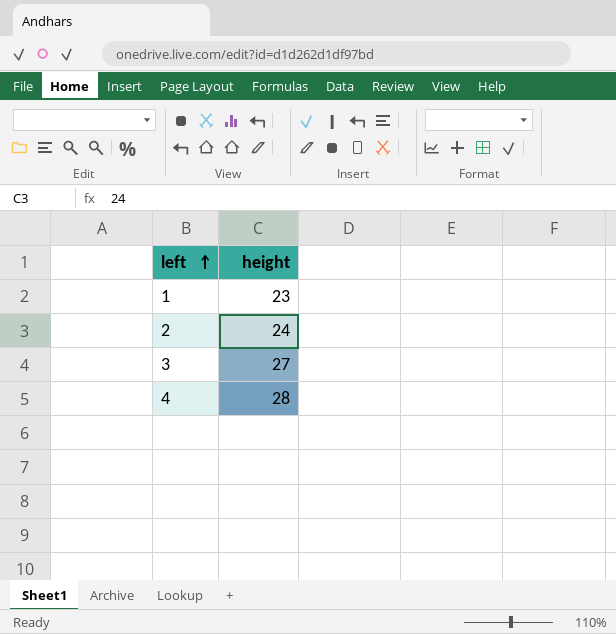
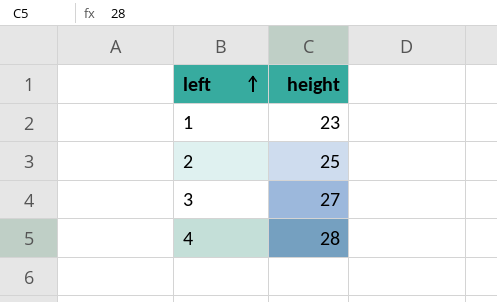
2 | height: 24 -> 25

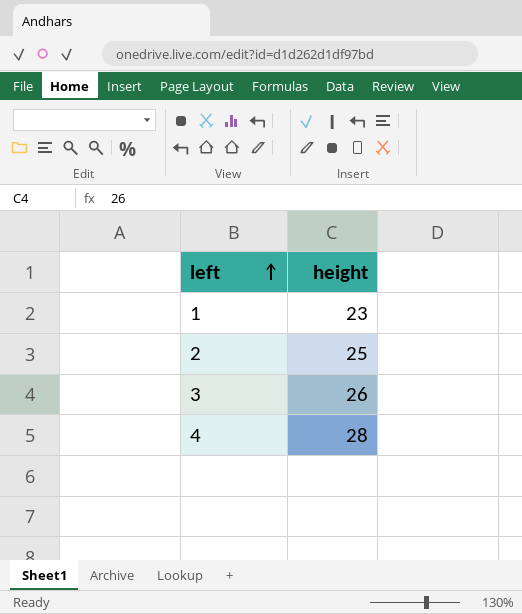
3 | height: 27 -> 26

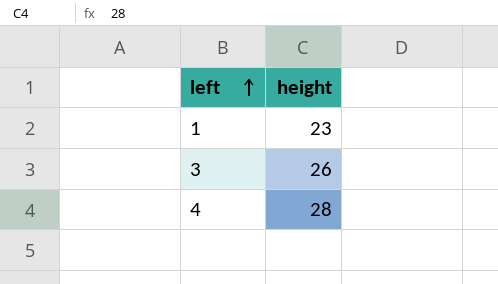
row 2: 25 -> none

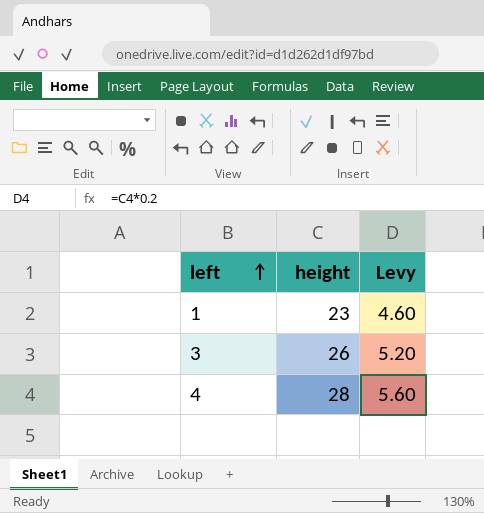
column Levy | formula: none -> [height] * 0.2

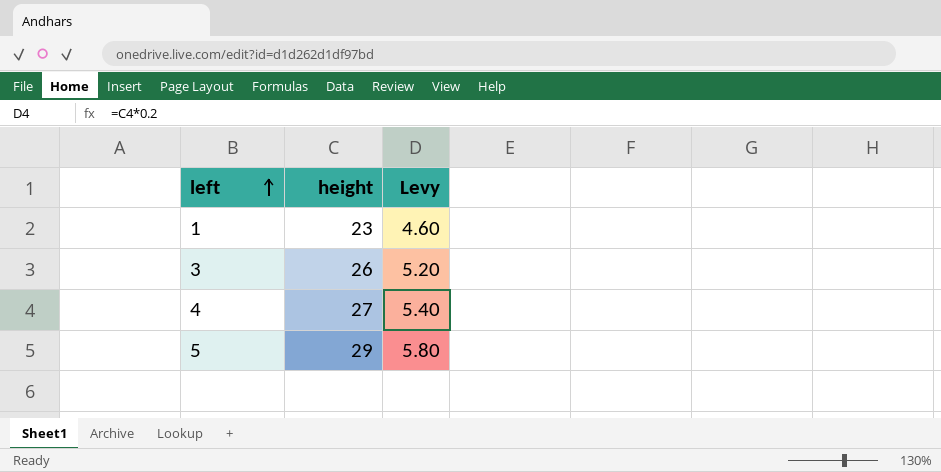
4 | height: 28 -> 27
4 | Levy: 5.60 -> 5.40
row 5: none -> 29 | 5.80

